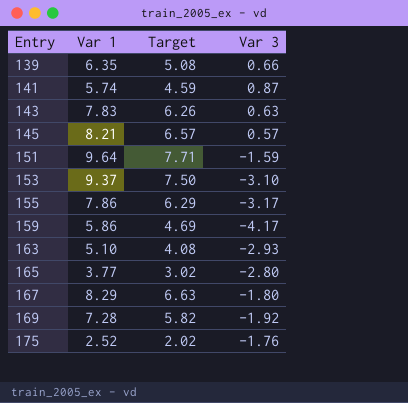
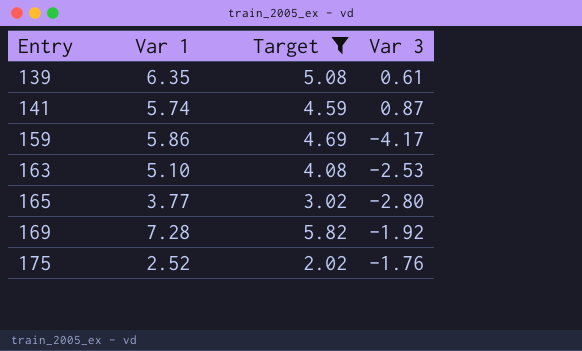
filter: none -> Target <= 5.82
139 | Var 3: 0.66 -> 0.61
163 | Var 3: -2.93 -> -2.53

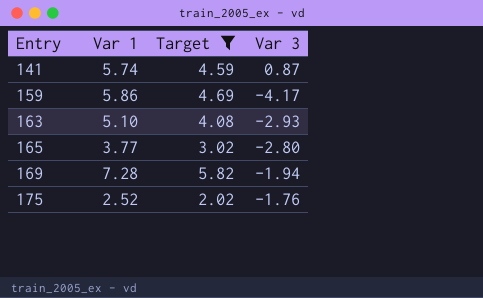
row 139: 6.35 | 5.08 | 0.61 -> none
163 | Var 3: -2.53 -> -2.93
169 | Var 3: -1.92 -> -1.94

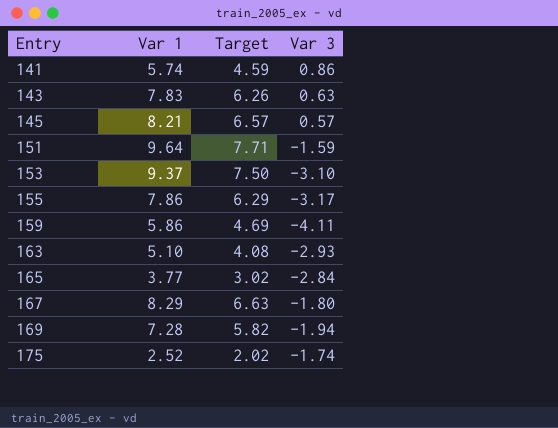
filter: Target <= 5.82 -> none
141 | Var 3: 0.87 -> 0.86
159 | Var 3: -4.17 -> -4.11
165 | Var 3: -2.80 -> -2.84
175 | Var 3: -1.76 -> -1.74

